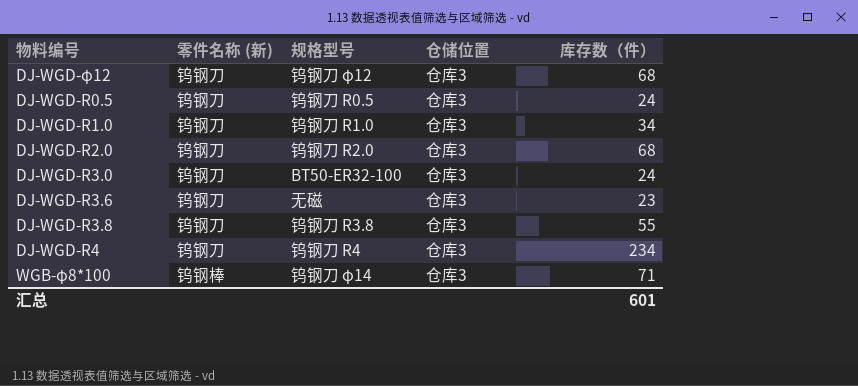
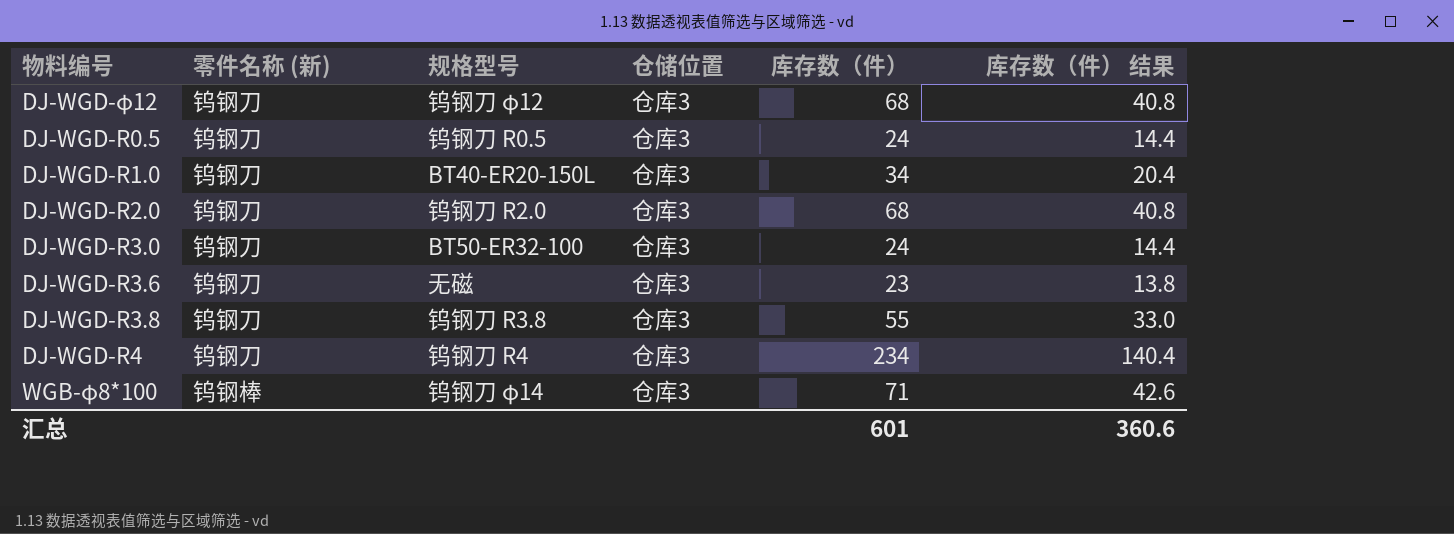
column 库存数（件） 结果 | formula: none -> [库存数（件）] * 0.6
DJ-WGD-R1.0 | 规格型号: 钨钢刀 R1.0 -> BT40-ER20-150L

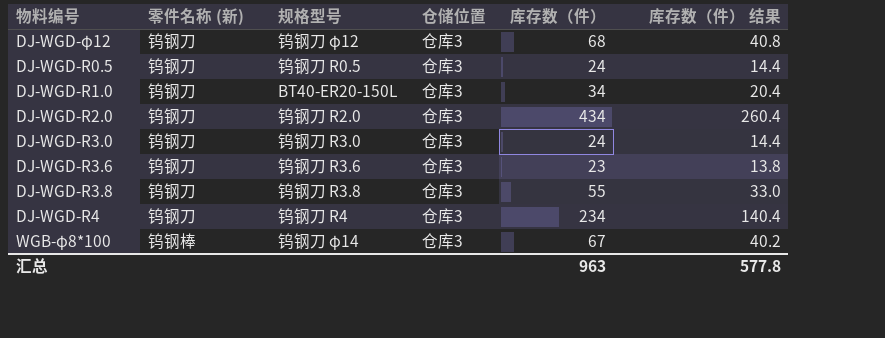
DJ-WGD-R2.0 | 库存数（件）: 68 -> 434
DJ-WGD-R2.0 | 库存数（件） 结果: 40.8 -> 260.4
DJ-WGD-R3.0 | 规格型号: BT50-ER32-100 -> 钨钢刀 R3.0
DJ-WGD-R3.6 | 规格型号: 无磁 -> 钨钢刀 R3.6
WGB-φ8*100 | 库存数（件）: 71 -> 67
WGB-φ8*100 | 库存数（件） 结果: 42.6 -> 40.2
汇总 | 库存数（件）: 601 -> 963
汇总 | 库存数（件） 结果: 360.6 -> 577.8

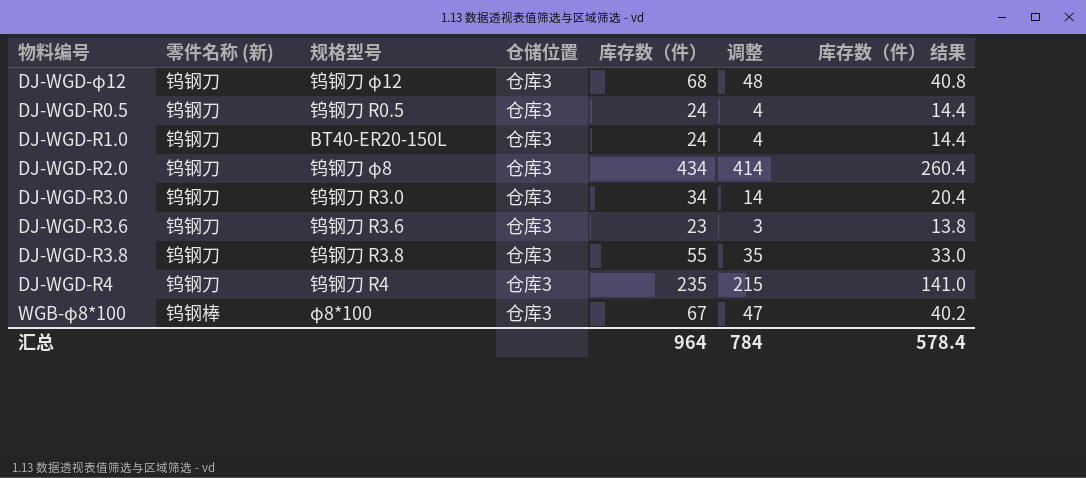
column 调整 | formula: none -> [库存数（件）] - 20
DJ-WGD-R1.0 | 库存数（件）: 34 -> 24
DJ-WGD-R1.0 | 库存数（件） 结果: 20.4 -> 14.4
DJ-WGD-R2.0 | 规格型号: 钨钢刀 R2.0 -> 钨钢刀 φ8
DJ-WGD-R3.0 | 库存数（件）: 24 -> 34
DJ-WGD-R3.0 | 库存数（件） 结果: 14.4 -> 20.4
DJ-WGD-R4 | 库存数（件）: 234 -> 235
DJ-WGD-R4 | 库存数（件） 结果: 140.4 -> 141.0
WGB-φ8*100 | 规格型号: 钨钢刀 φ14 -> φ8*100
汇总 | 库存数（件）: 963 -> 964
汇总 | 库存数（件） 结果: 577.8 -> 578.4

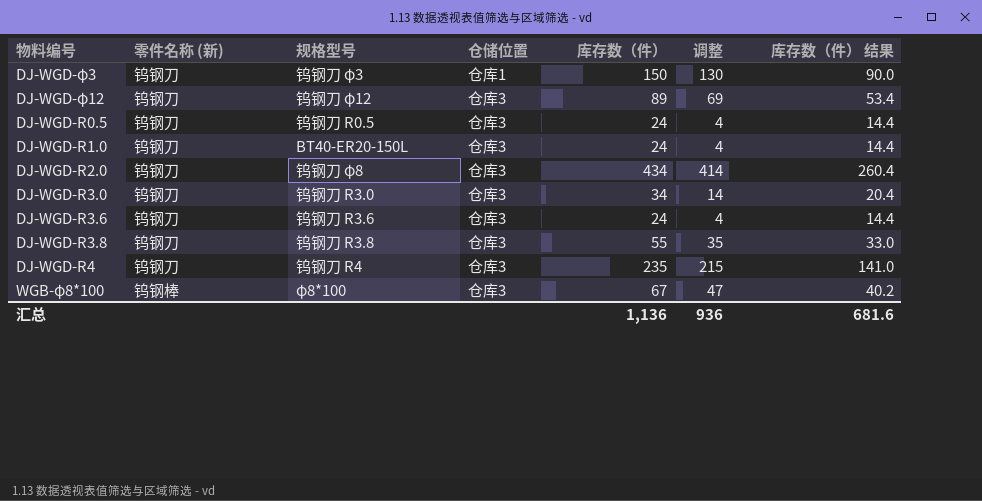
row DJ-WGD-φ3: none -> 钨钢刀 | 钨钢刀 φ3 | 仓库1 | 150 | 130 | 90.0
DJ-WGD-φ12 | 库存数（件）: 68 -> 89
DJ-WGD-φ12 | 调整: 48 -> 69
DJ-WGD-φ12 | 库存数（件） 结果: 40.8 -> 53.4
DJ-WGD-R3.6 | 库存数（件）: 23 -> 24
DJ-WGD-R3.6 | 调整: 3 -> 4
DJ-WGD-R3.6 | 库存数（件） 结果: 13.8 -> 14.4
汇总 | 库存数（件）: 964 -> 1,136
汇总 | 调整: 784 -> 936
汇总 | 库存数（件） 结果: 578.4 -> 681.6

